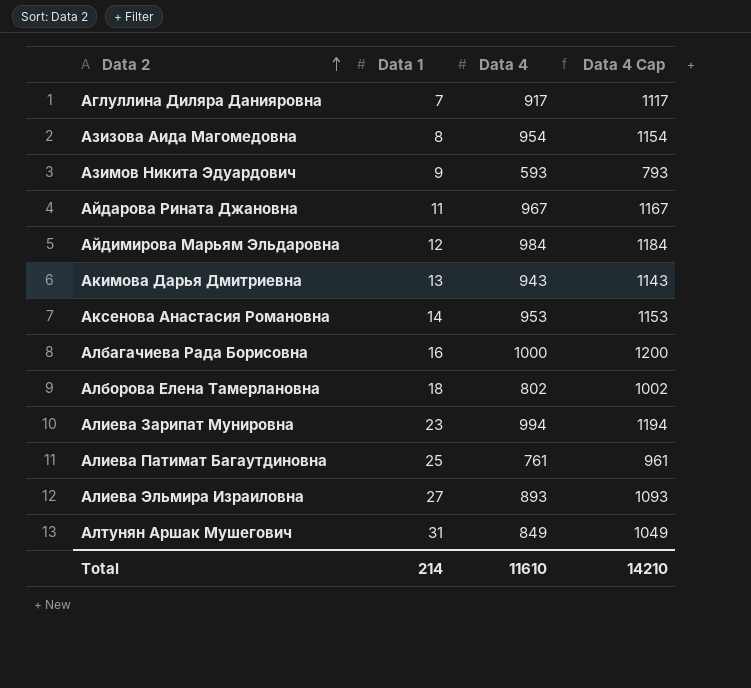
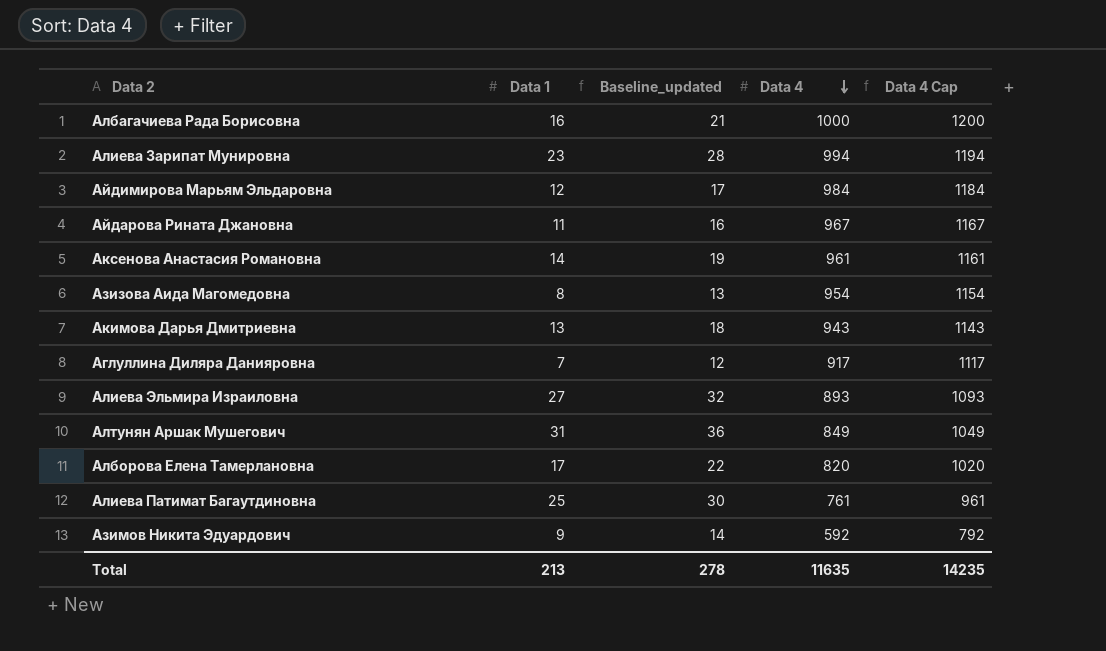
row order: Data 2 ascending -> Data 4 descending
column Baseline_updated | formula: none -> [Data 1] + 5
Аксенова Анастасия Романовна | Data 4: 953 -> 961
Аксенова Анастасия Романовна | Data 4 Cap: 1153 -> 1161
Алборова Елена Тамерлановна | Data 1: 18 -> 17
Алборова Елена Тамерлановна | Data 4: 802 -> 820
Алборова Елена Тамерлановна | Data 4 Cap: 1002 -> 1020
Азимов Никита Эдуардович | Data 4: 593 -> 592
Азимов Никита Эдуардович | Data 4 Cap: 793 -> 792
Total | Data 1: 214 -> 213
Total | Data 4: 11610 -> 11635
Total | Data 4 Cap: 14210 -> 14235

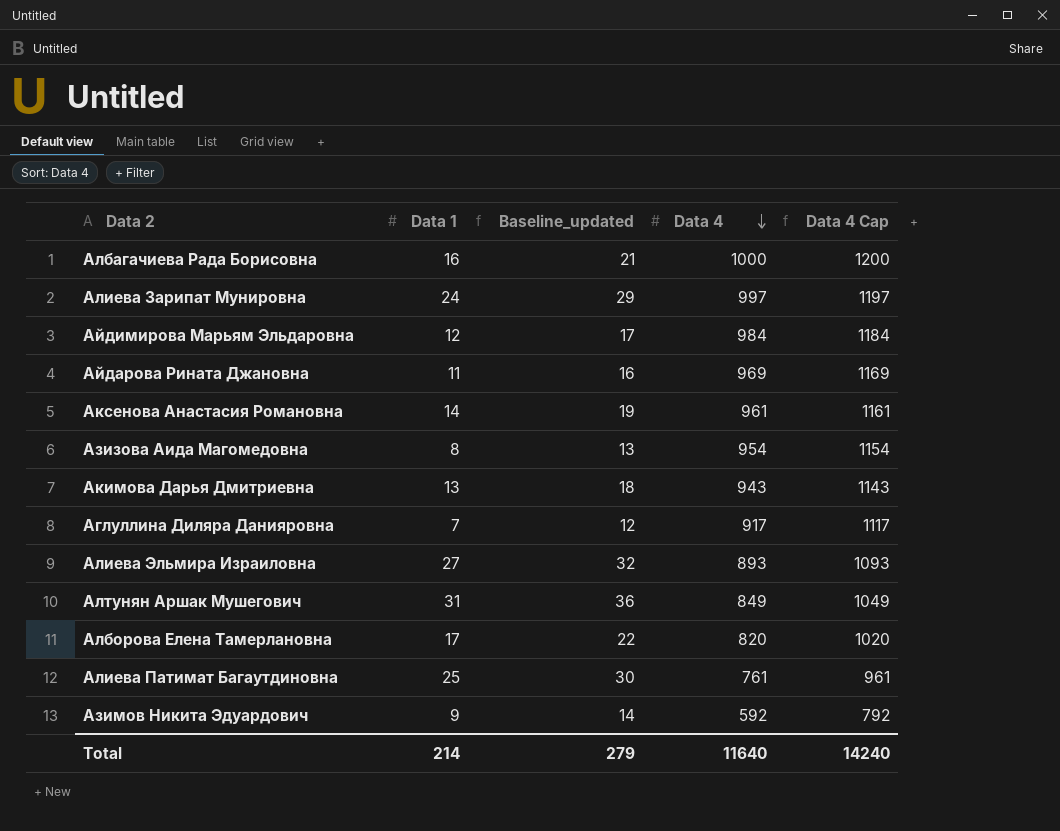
Алиева Зарипат Мунировна | Data 1: 23 -> 24
Алиева Зарипат Мунировна | Baseline_updated: 28 -> 29
Алиева Зарипат Мунировна | Data 4: 994 -> 997
Алиева Зарипат Мунировна | Data 4 Cap: 1194 -> 1197
Айдарова Рината Джановна | Data 4: 967 -> 969
Айдарова Рината Джановна | Data 4 Cap: 1167 -> 1169
Total | Data 1: 213 -> 214
Total | Baseline_updated: 278 -> 279
Total | Data 4: 11635 -> 11640
Total | Data 4 Cap: 14235 -> 14240

